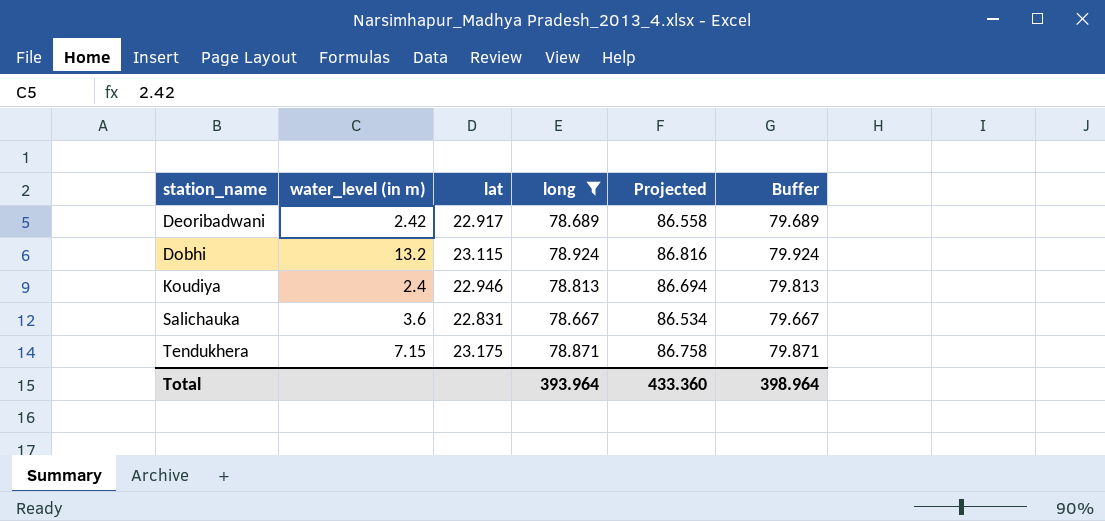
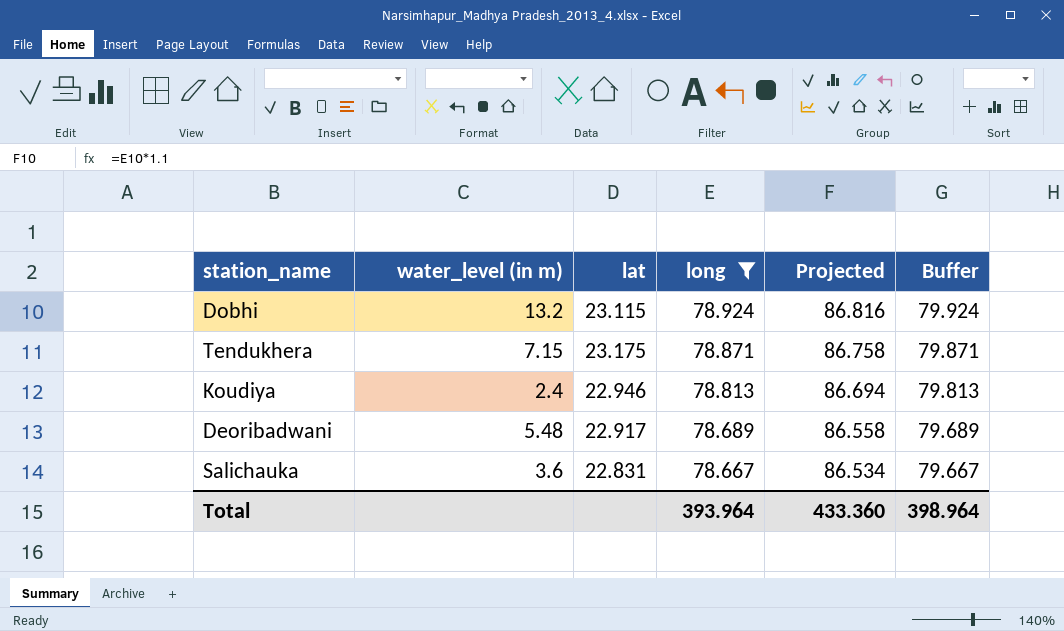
row order: station_name ascending -> long descending
Deoribadwani | water_level (in m): 2.42 -> 5.48

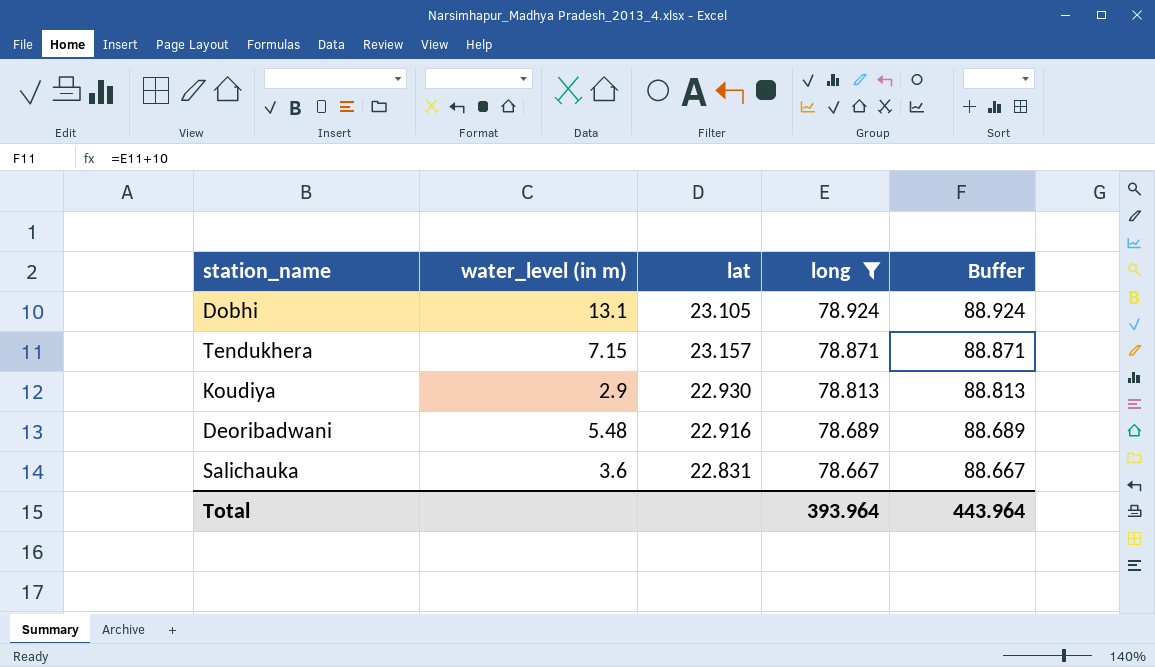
column Projected | formula: [long] * 1.1 -> none
column Buffer | formula: [long] + 1 -> [long] + 10
Dobhi | water_level (in m): 13.2 -> 13.1
Dobhi | lat: 23.115 -> 23.105
Tendukhera | lat: 23.175 -> 23.157
Koudiya | water_level (in m): 2.4 -> 2.9
Koudiya | lat: 22.946 -> 22.930
Deoribadwani | lat: 22.917 -> 22.916
Total | Buffer: 398.964 -> 443.964

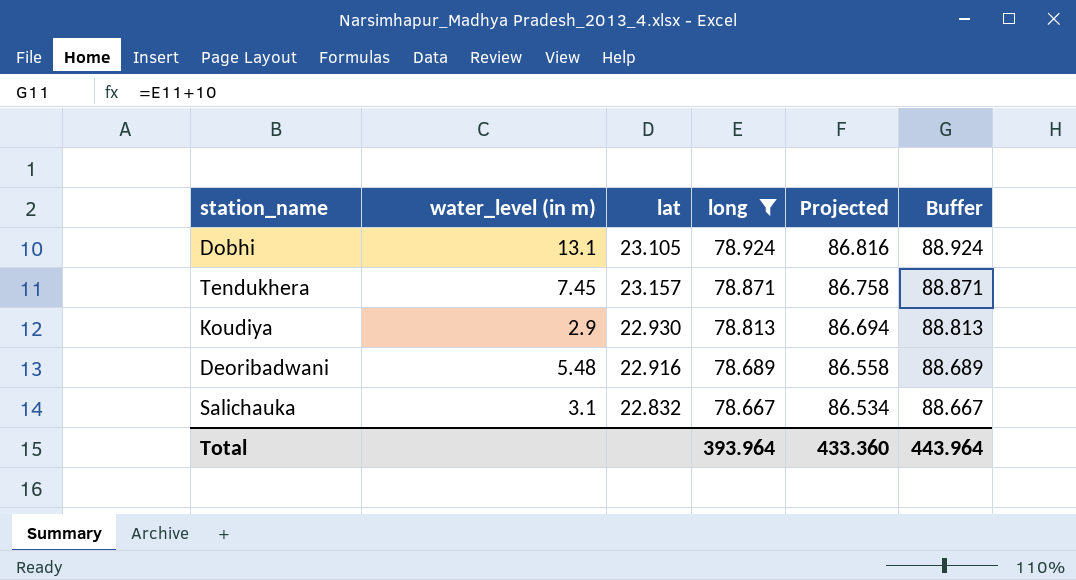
column Projected | formula: none -> [long] * 1.1
Tendukhera | water_level (in m): 7.15 -> 7.45
Salichauka | water_level (in m): 3.6 -> 3.1
Salichauka | lat: 22.831 -> 22.832

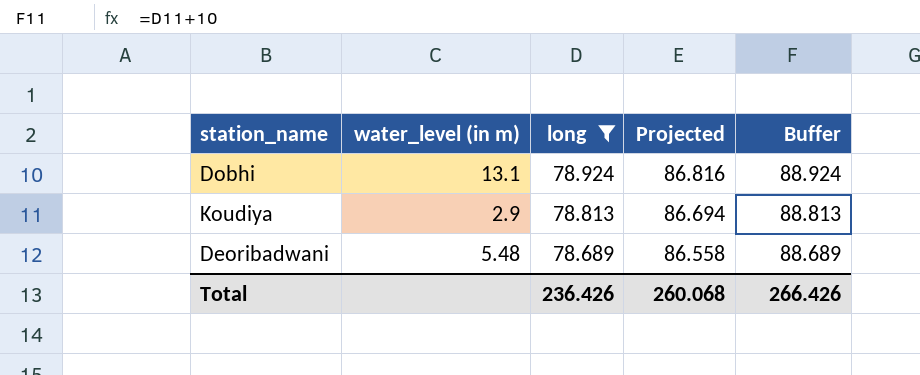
column lat | position: 3 -> none
row Tendukhera: 7.45 | 23.157 | 78.871 | 86.758 | 88.871 -> none
row Salichauka: 3.1 | 22.832 | 78.667 | 86.534 | 88.667 -> none
Total | long: 393.964 -> 236.426
Total | Projected: 433.360 -> 260.068
Total | Buffer: 443.964 -> 266.426

